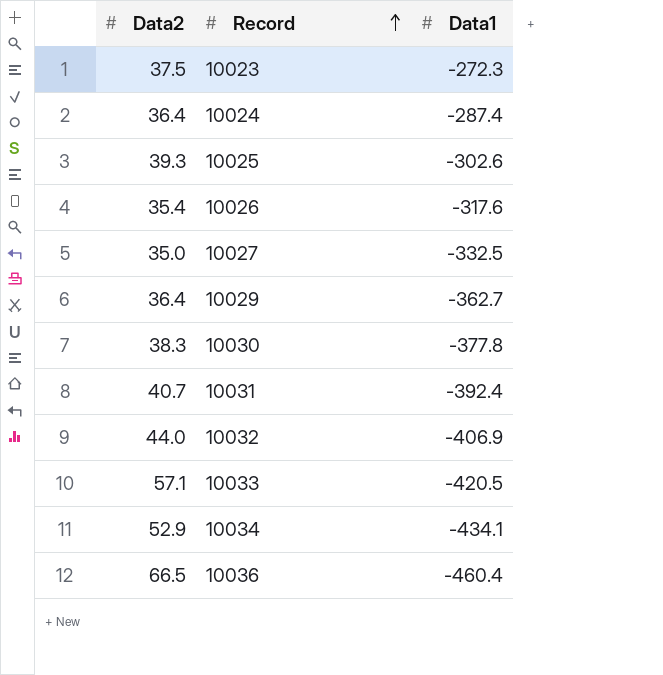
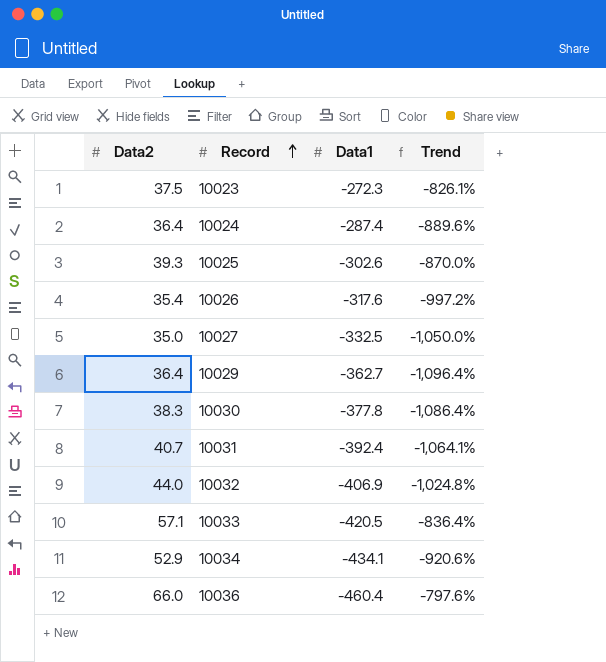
column Trend | formula: none -> ([Data1] - [Data2]) / [Data2]
10036 | Data2: 66.5 -> 66.0

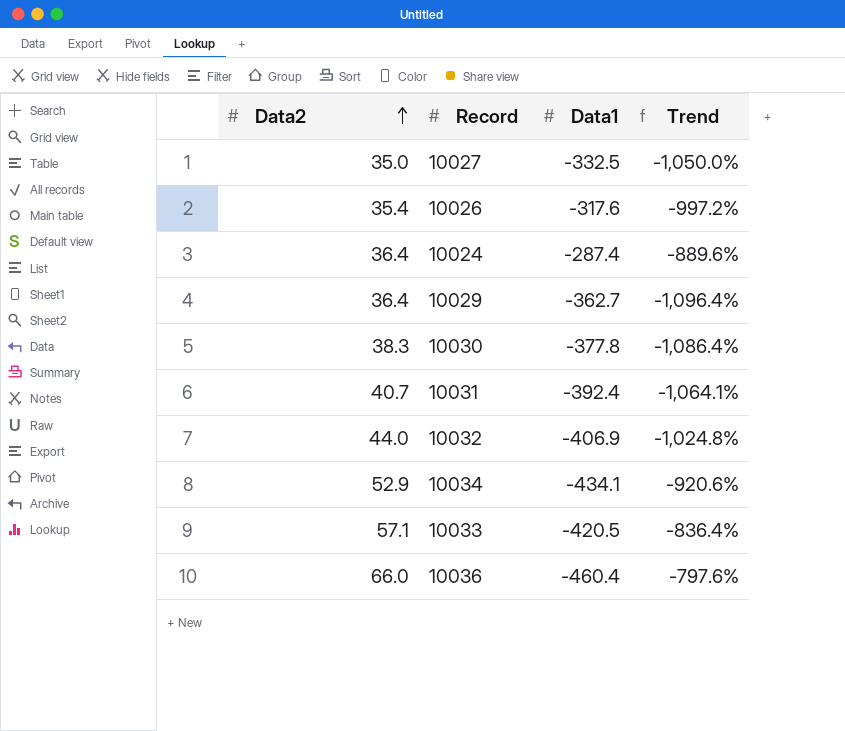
row order: Record ascending -> Data2 ascending
row 10023: 37.5 | -272.3 | -826.1% -> none
row 10025: 39.3 | -302.6 | -870.0% -> none

